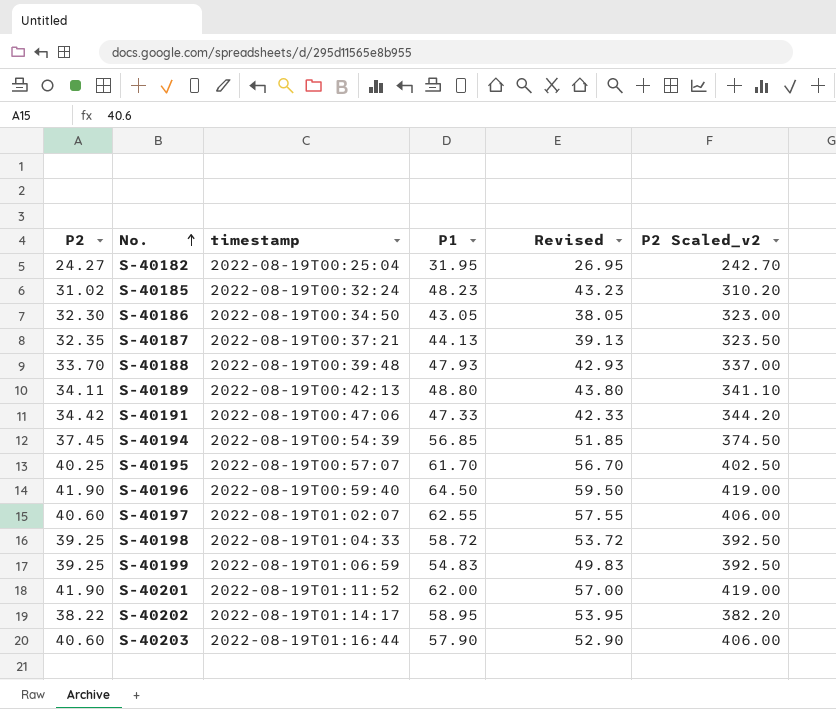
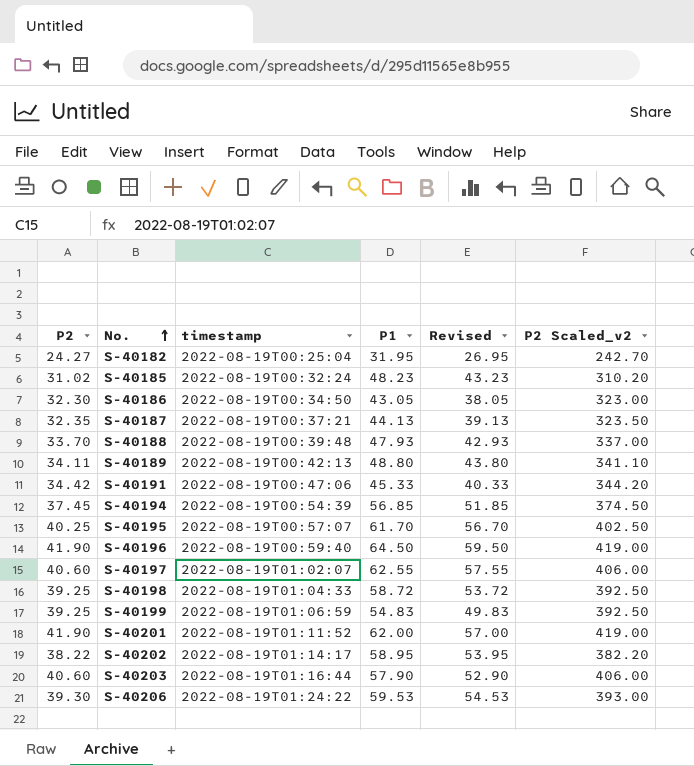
S-40191 | P1: 47.33 -> 45.33
S-40191 | Revised: 42.33 -> 40.33
row S-40206: none -> 39.30 | 2022-08-19T01:24:22 | 59.53 | 54.53 | 393.00

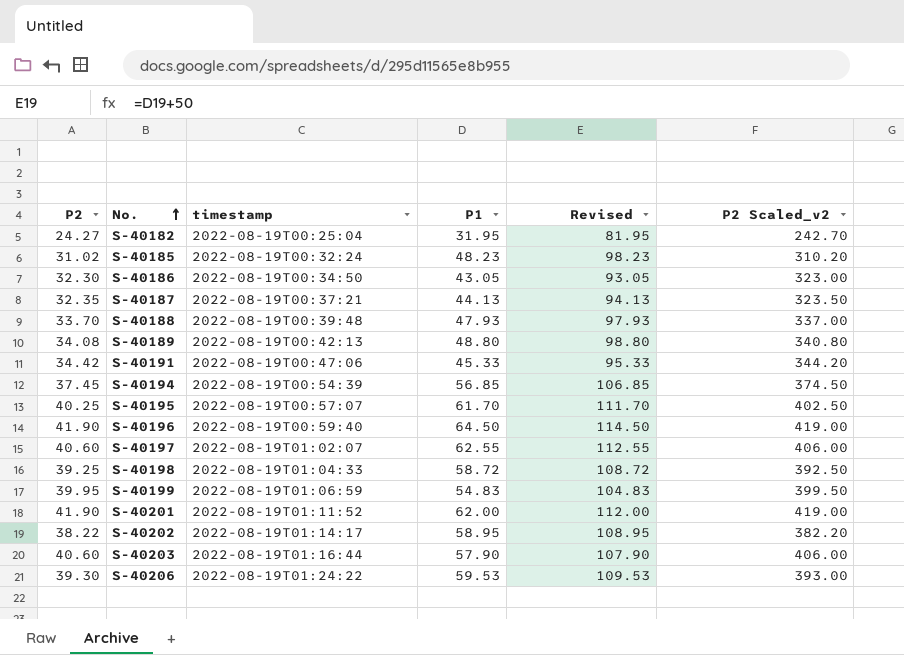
column Revised | formula: [P1] - 5 -> [P1] + 50
S-40189 | P2: 34.11 -> 34.08
S-40189 | P2 Scaled_v2: 341.10 -> 340.80
S-40199 | P2: 39.25 -> 39.95
S-40199 | P2 Scaled_v2: 392.50 -> 399.50

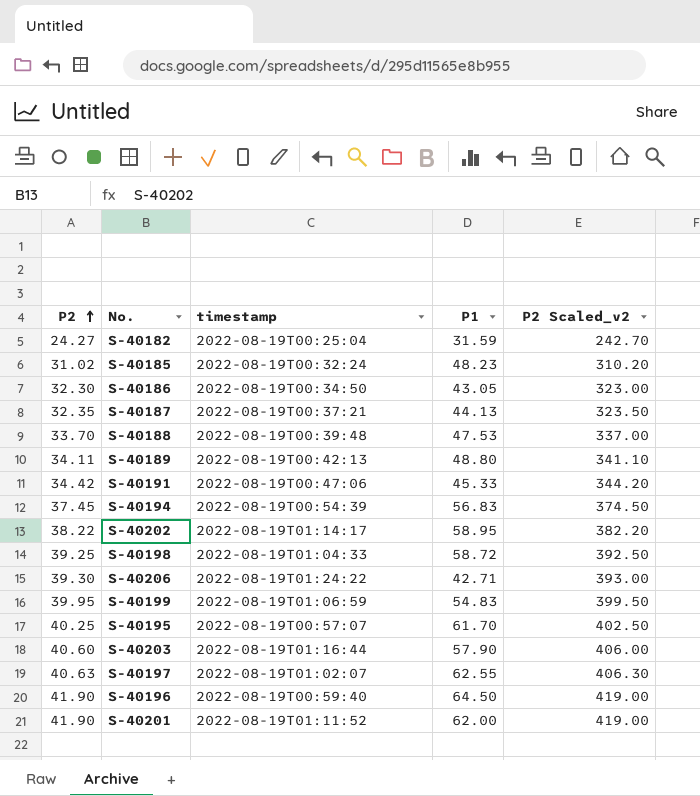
row order: No. ascending -> P2 ascending
column Revised | formula: [P1] + 50 -> none
S-40182 | P1: 31.95 -> 31.59
S-40188 | P1: 47.93 -> 47.53
S-40189 | P2: 34.08 -> 34.11
S-40189 | P2 Scaled_v2: 340.80 -> 341.10
S-40194 | P1: 56.85 -> 56.83
S-40206 | P1: 59.53 -> 42.71
S-40197 | P2: 40.60 -> 40.63
S-40197 | P2 Scaled_v2: 406.00 -> 406.30

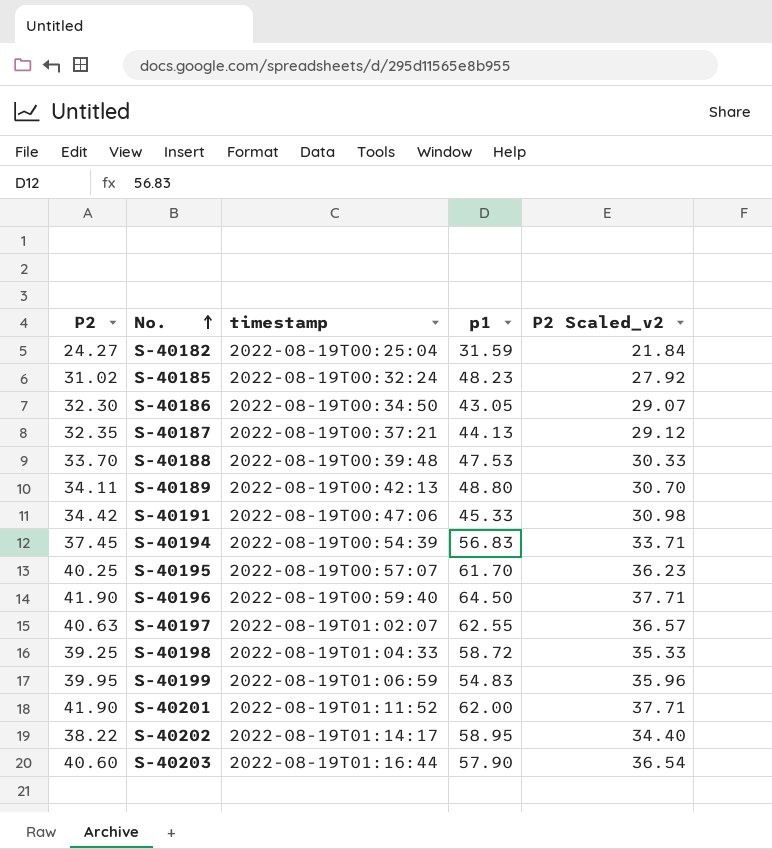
row order: P2 ascending -> No. ascending
column name: P1 -> p1
column P2 Scaled_v2 | formula: [P2] * 10 -> [P2] * 0.9
row S-40206: 39.30 | 2022-08-19T01:24:22 | 42.71 | 393.00 -> none

